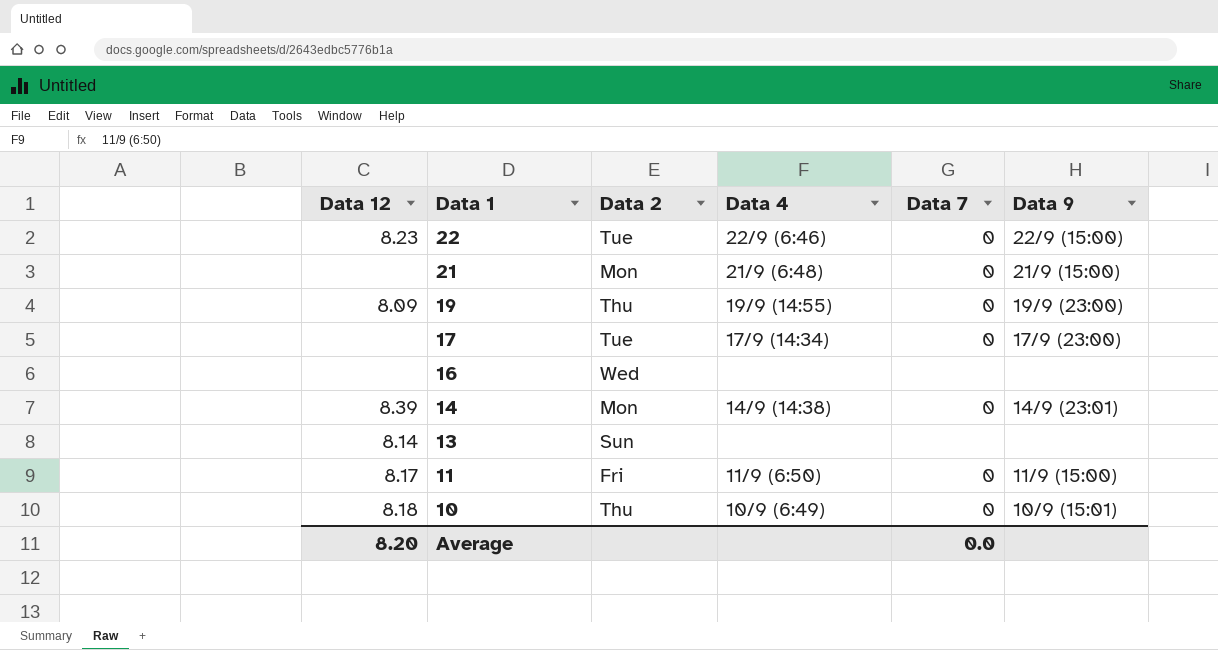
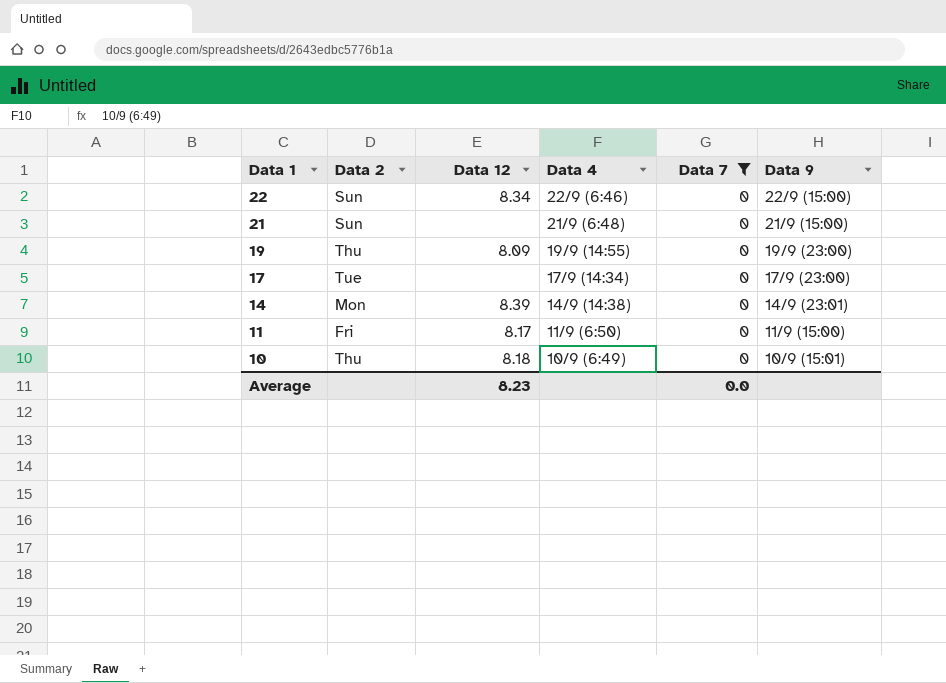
filter: none -> Data 7 = 0
column Data 12 | position: 1 -> 3
22 | Data 2: Tue -> Sun
22 | Data 12: 8.23 -> 8.34
21 | Data 2: Mon -> Sun
Average | Data 12: 8.20 -> 8.23

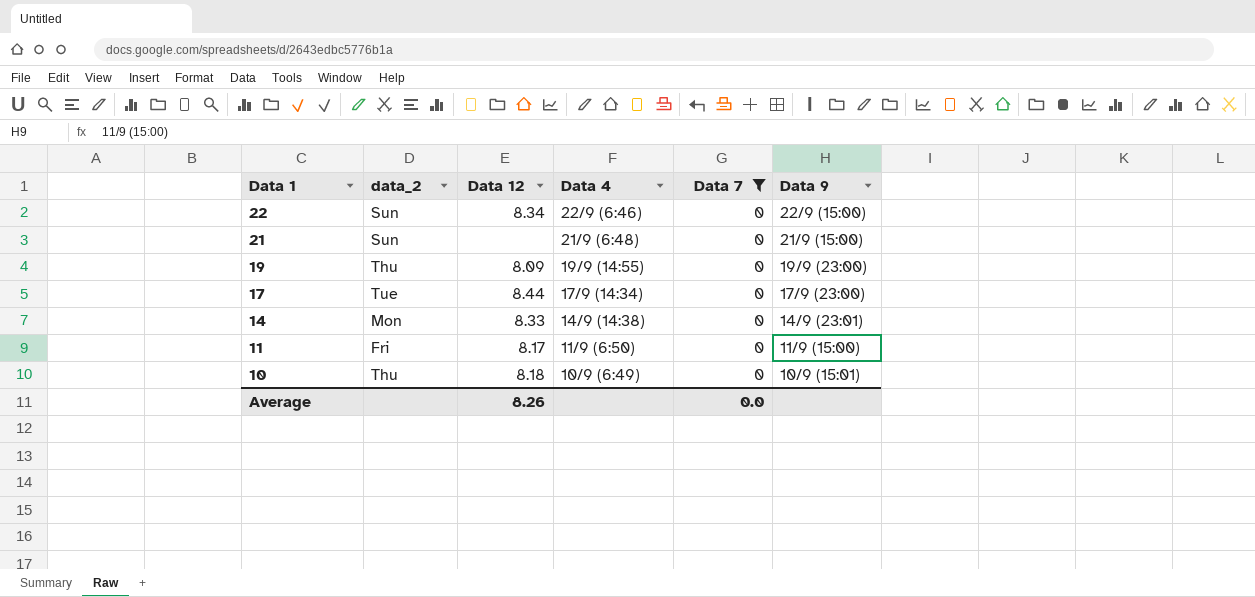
column name: Data 2 -> data_2
17 | Data 12: none -> 8.44
14 | Data 12: 8.39 -> 8.33
Average | Data 12: 8.23 -> 8.26

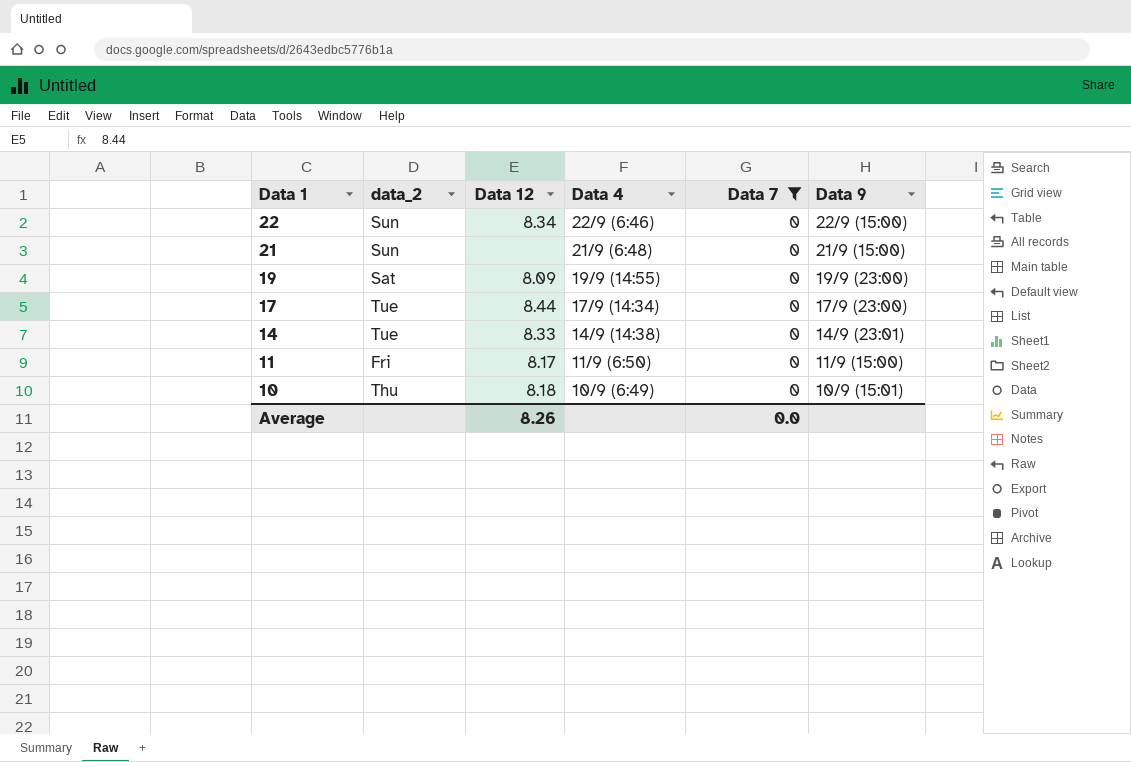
19 | data_2: Thu -> Sat
14 | data_2: Mon -> Tue

